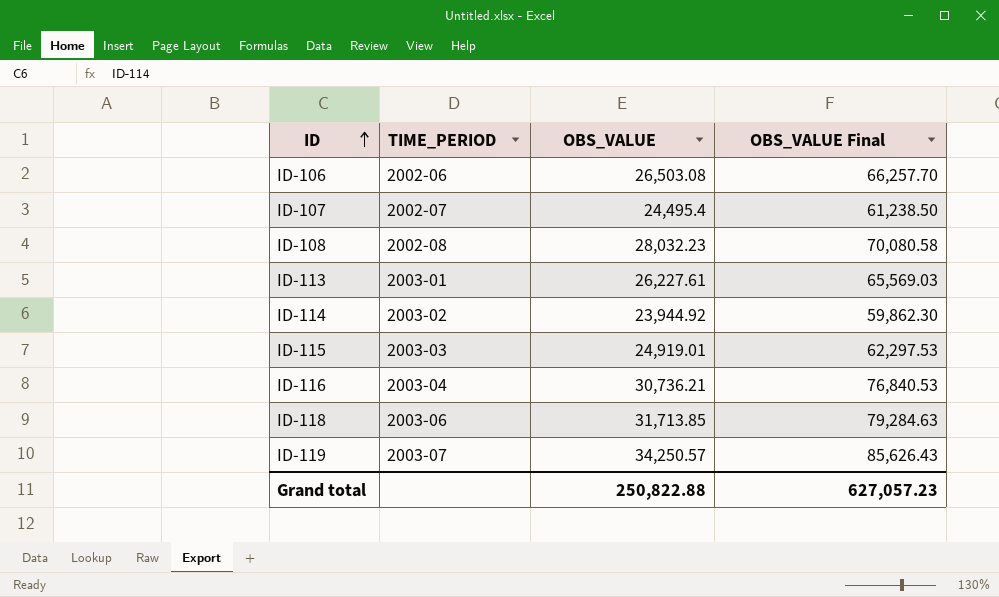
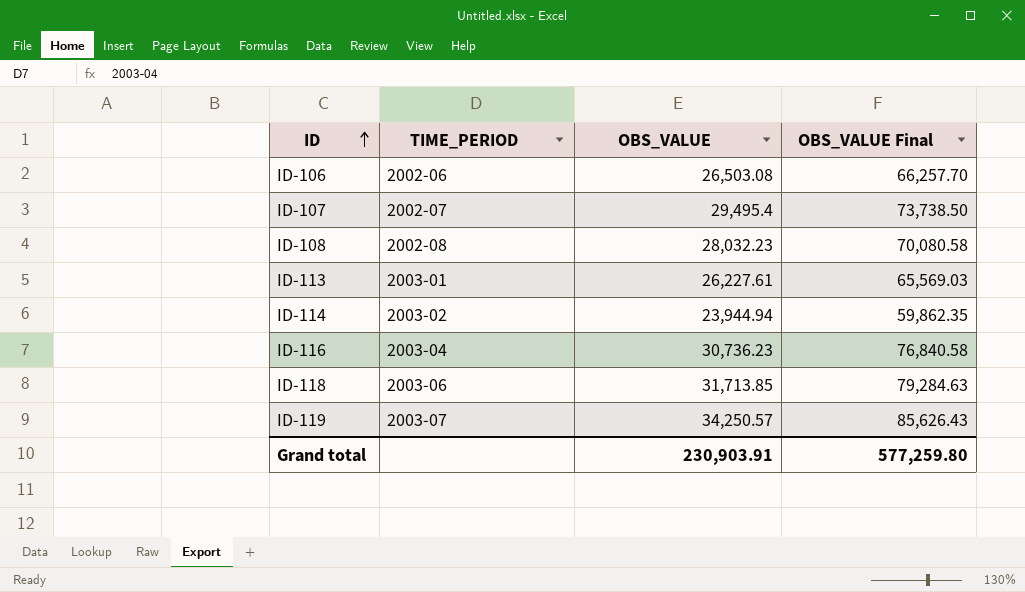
row ID-115: 2003-03 | 24,919.01 | 62,297.53 -> none
ID-107 | OBS_VALUE: 24,495.4 -> 29,495.4
ID-107 | OBS_VALUE Final: 61,238.50 -> 73,738.50
ID-114 | OBS_VALUE: 23,944.92 -> 23,944.94
ID-114 | OBS_VALUE Final: 59,862.30 -> 59,862.35
ID-116 | OBS_VALUE: 30,736.21 -> 30,736.23
ID-116 | OBS_VALUE Final: 76,840.53 -> 76,840.58
Grand total | OBS_VALUE: 250,822.88 -> 230,903.91
Grand total | OBS_VALUE Final: 627,057.23 -> 577,259.80

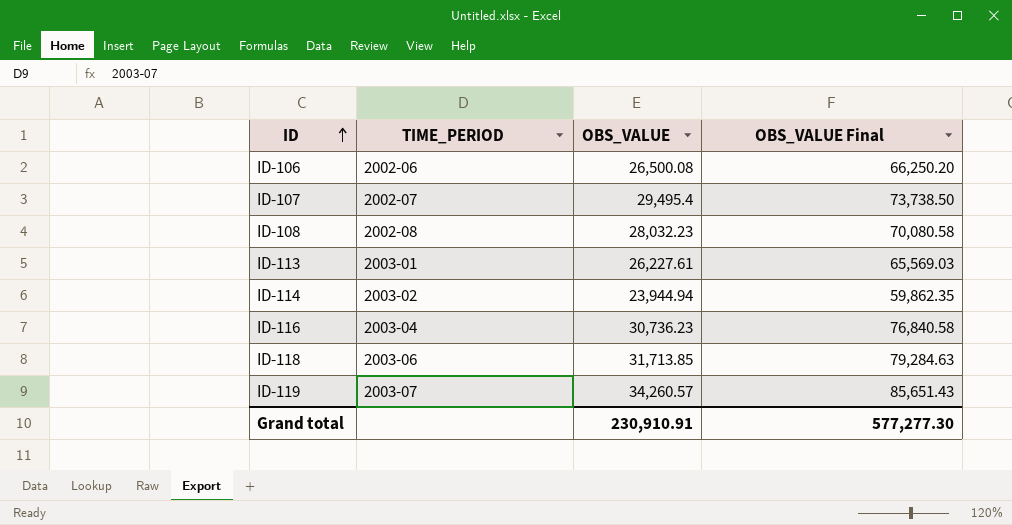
ID-106 | OBS_VALUE: 26,503.08 -> 26,500.08
ID-106 | OBS_VALUE Final: 66,257.70 -> 66,250.20
ID-119 | OBS_VALUE: 34,250.57 -> 34,260.57
ID-119 | OBS_VALUE Final: 85,626.43 -> 85,651.43
Grand total | OBS_VALUE: 230,903.91 -> 230,910.91
Grand total | OBS_VALUE Final: 577,259.80 -> 577,277.30

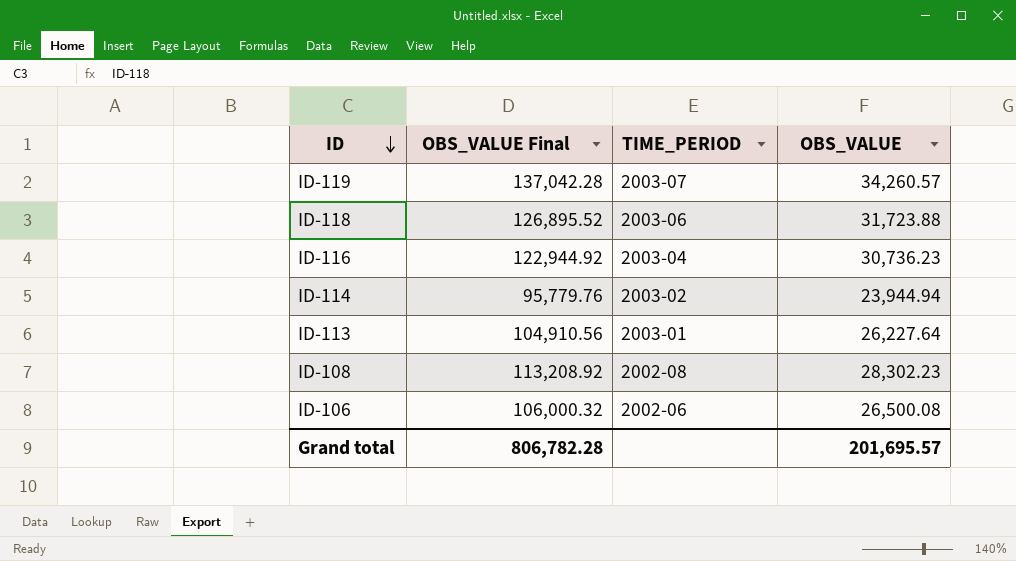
row order: ID ascending -> ID descending
column OBS_VALUE Final | formula: [OBS_VALUE] * 2.5 -> [OBS_VALUE] * 4
column OBS_VALUE Final | position: 4 -> 2
row ID-107: 2002-07 | 29,495.4 | 73,738.50 -> none
ID-118 | OBS_VALUE: 31,713.85 -> 31,723.88
ID-113 | OBS_VALUE: 26,227.61 -> 26,227.64
ID-108 | OBS_VALUE: 28,032.23 -> 28,302.23
Grand total | OBS_VALUE Final: 577,277.30 -> 806,782.28
Grand total | OBS_VALUE: 230,910.91 -> 201,695.57

